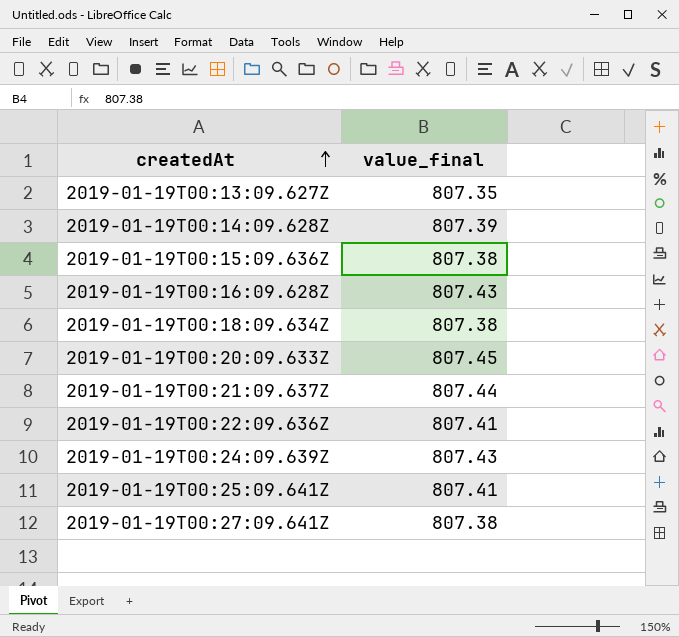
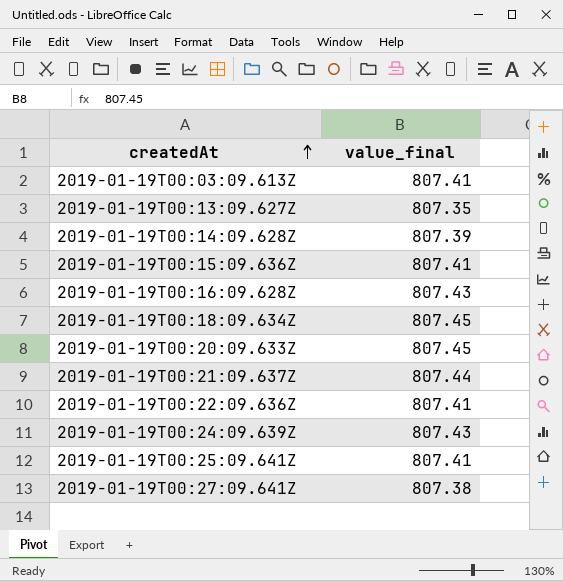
row 2019-01-19T00:03:09.613Z: none -> 807.41
2019-01-19T00:15:09.636Z | value_final: 807.38 -> 807.41
2019-01-19T00:18:09.634Z | value_final: 807.38 -> 807.45

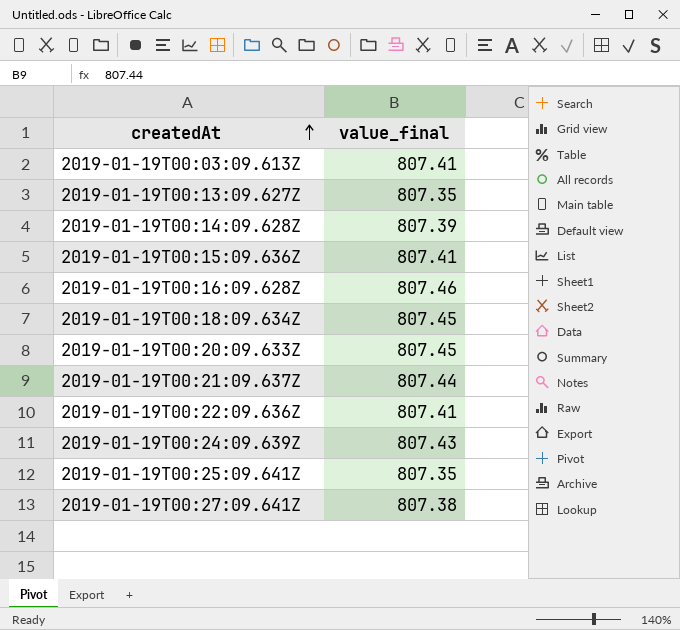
2019-01-19T00:16:09.628Z | value_final: 807.43 -> 807.46
2019-01-19T00:25:09.641Z | value_final: 807.41 -> 807.35

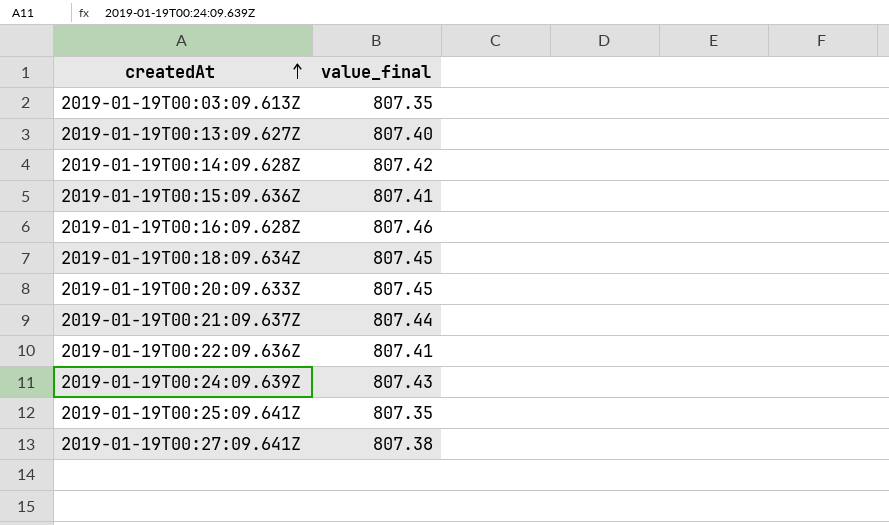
2019-01-19T00:03:09.613Z | value_final: 807.41 -> 807.35
2019-01-19T00:13:09.627Z | value_final: 807.35 -> 807.40
2019-01-19T00:14:09.628Z | value_final: 807.39 -> 807.42

